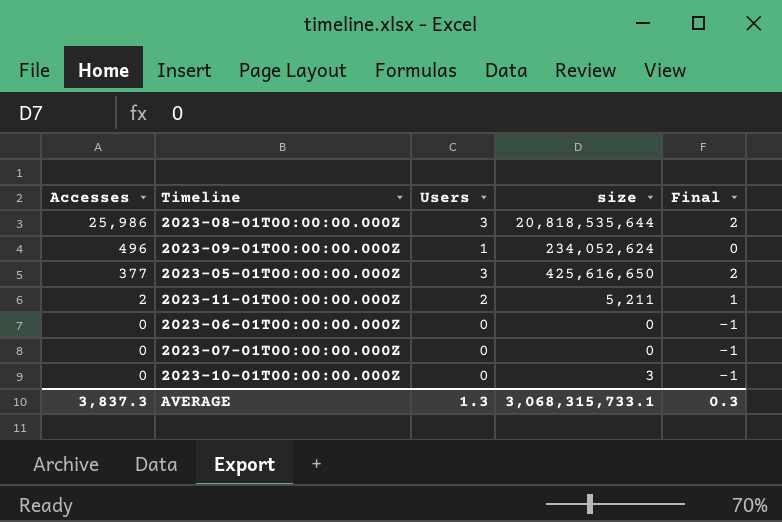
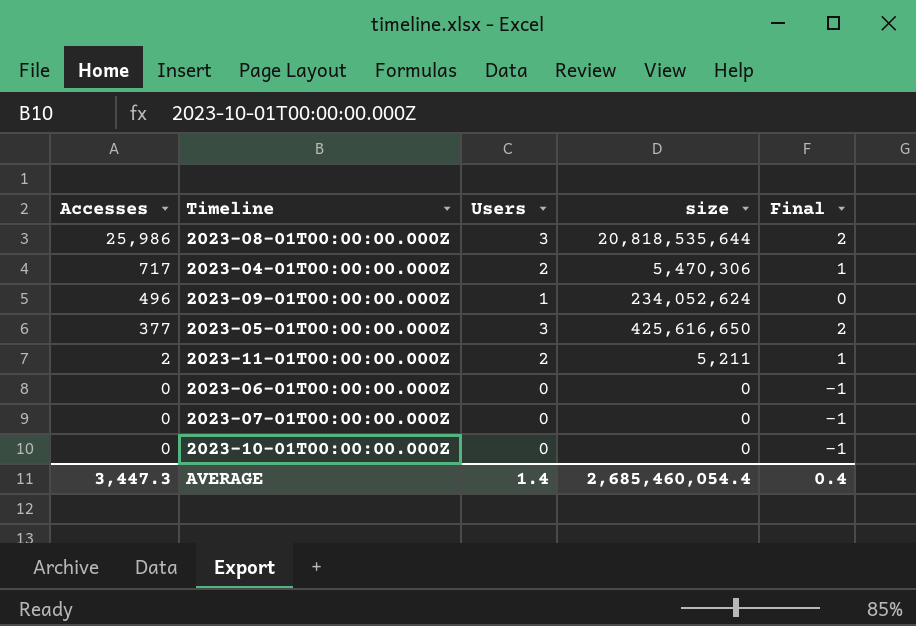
row 2023-04-01T00:00:00.000Z: none -> 717 | 2 | 5,470,306 | 1
2023-10-01T00:00:00.000Z | size: 3 -> 0
AVERAGE | Accesses: 3,837.3 -> 3,447.3
AVERAGE | Users: 1.3 -> 1.4
AVERAGE | size: 3,068,315,733.1 -> 2,685,460,054.4
AVERAGE | Final: 0.3 -> 0.4

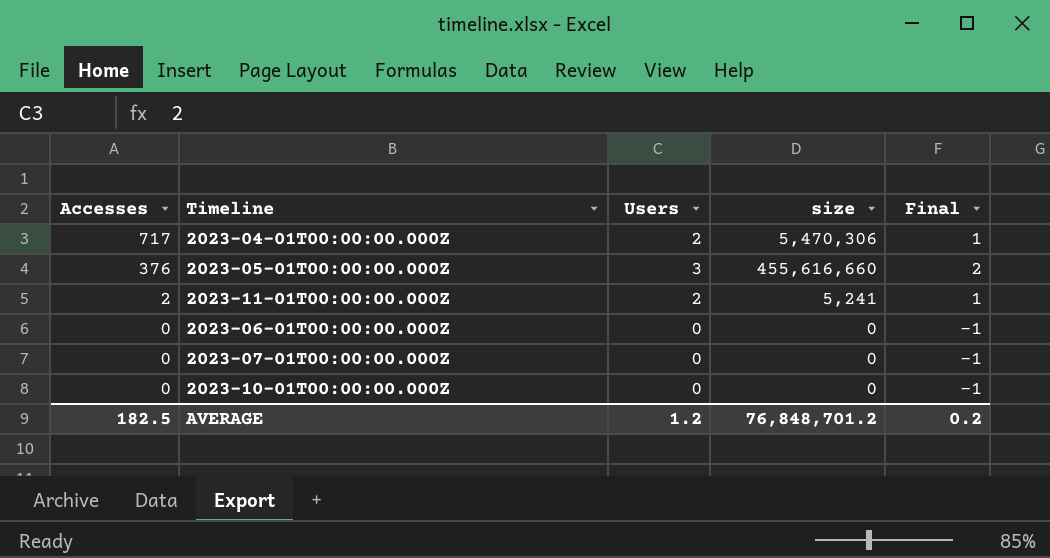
row 2023-08-01T00:00:00.000Z: 25,986 | 3 | 20,818,535,644 | 2 -> none
row 2023-09-01T00:00:00.000Z: 496 | 1 | 234,052,624 | 0 -> none
2023-05-01T00:00:00.000Z | Accesses: 377 -> 376
2023-05-01T00:00:00.000Z | size: 425,616,650 -> 455,616,660
2023-11-01T00:00:00.000Z | size: 5,211 -> 5,241
AVERAGE | Accesses: 3,447.3 -> 182.5
AVERAGE | Users: 1.4 -> 1.2
AVERAGE | size: 2,685,460,054.4 -> 76,848,701.2
AVERAGE | Final: 0.4 -> 0.2

